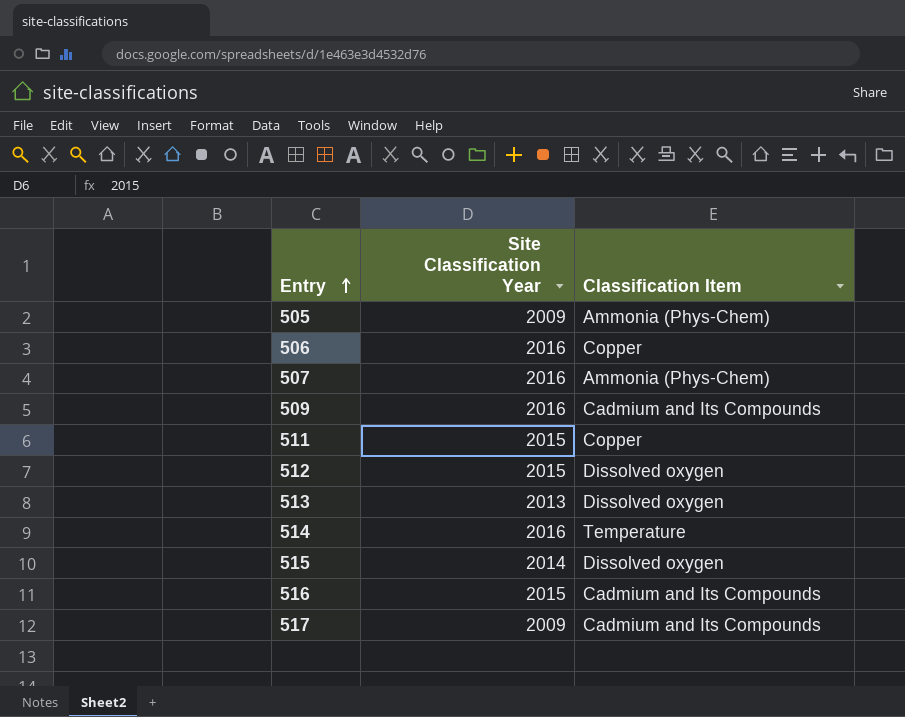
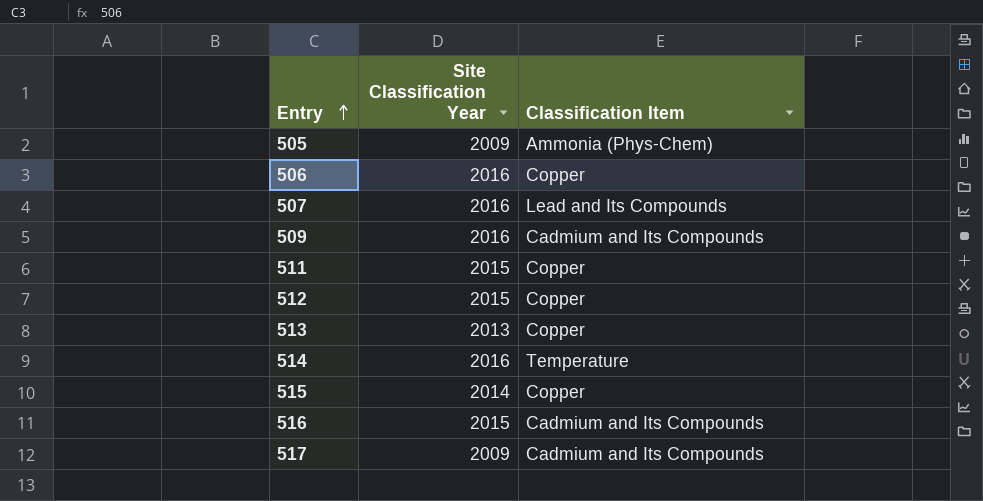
507 | Classification Item: Ammonia (Phys-Chem) -> Lead and Its Compounds
512 | Classification Item: Dissolved oxygen -> Copper
513 | Classification Item: Dissolved oxygen -> Copper
515 | Classification Item: Dissolved oxygen -> Copper

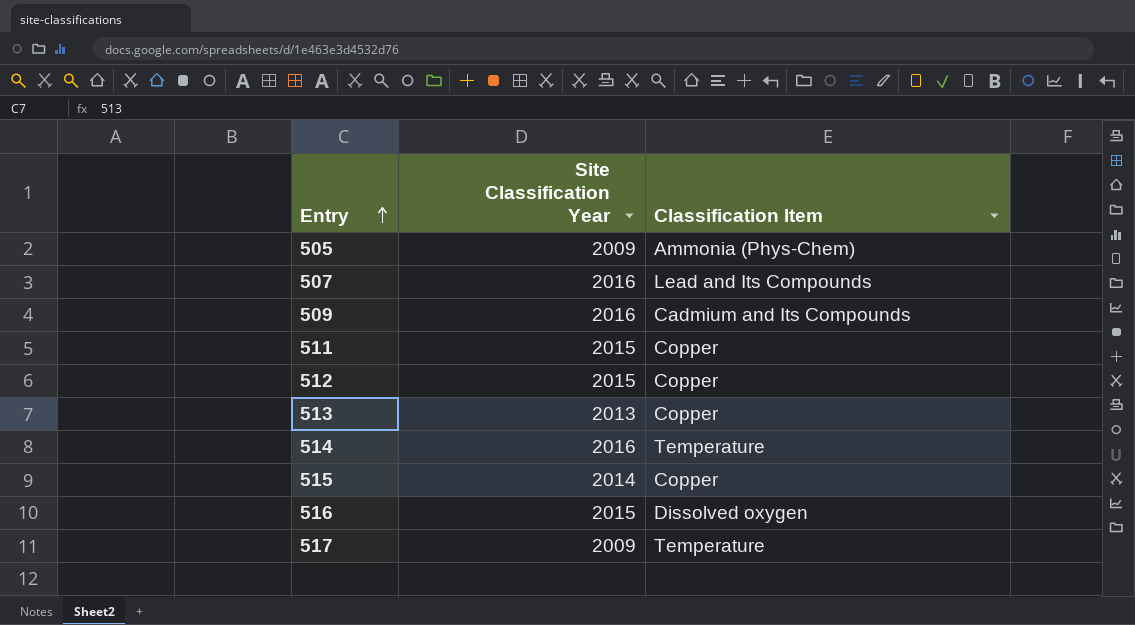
row 506: 2016 | Copper -> none
516 | Classification Item: Cadmium and Its Compounds -> Dissolved oxygen
517 | Classification Item: Cadmium and Its Compounds -> Temperature

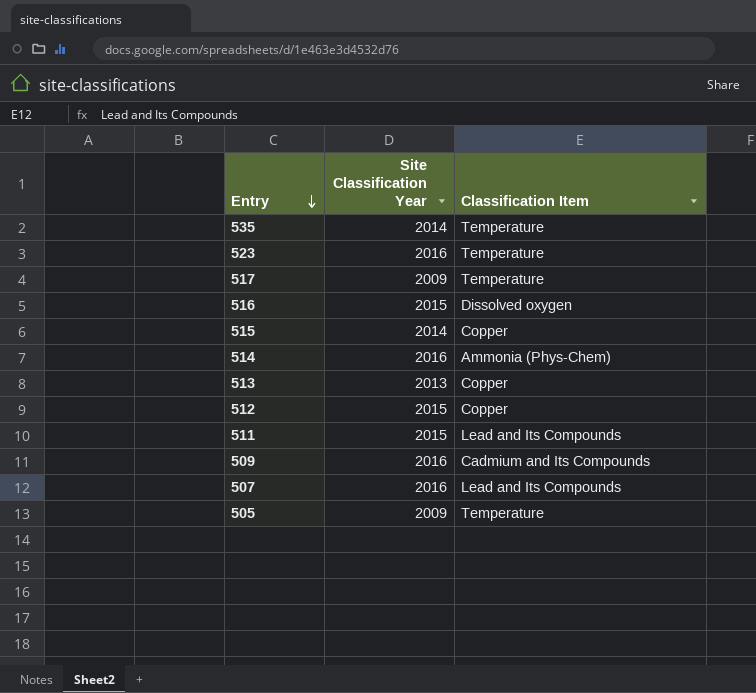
row order: Entry ascending -> Entry descending
row 535: none -> 2014 | Temperature
row 523: none -> 2016 | Temperature
514 | Classification Item: Temperature -> Ammonia (Phys-Chem)
511 | Classification Item: Copper -> Lead and Its Compounds
505 | Classification Item: Ammonia (Phys-Chem) -> Temperature

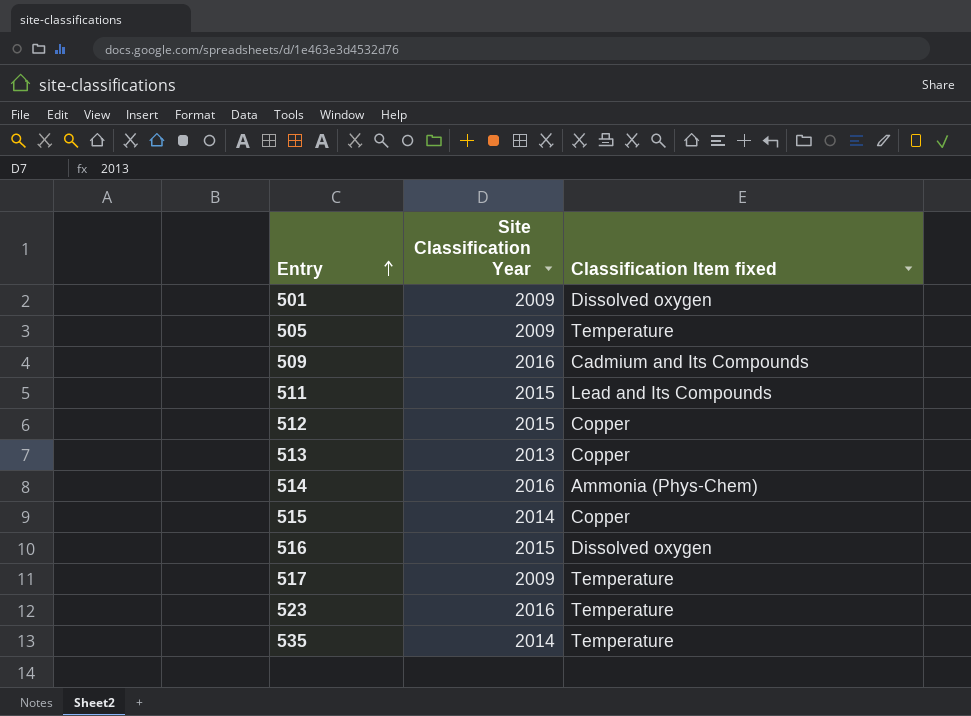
row order: Entry descending -> Entry ascending
column name: Classification Item -> Classification Item fixed
row 507: 2016 | Lead and Its Compounds -> none
row 501: none -> 2009 | Dissolved oxygen

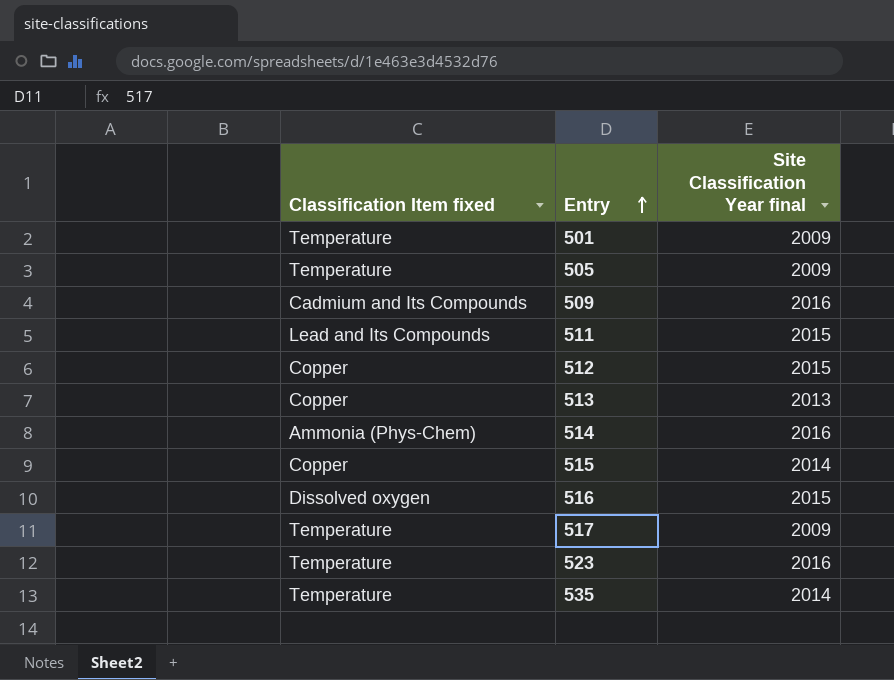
column Classification Item fixed | position: 3 -> 1
column name: Site Classification Year -> Site Classification Year final
501 | Classification Item fixed: Dissolved oxygen -> Temperature

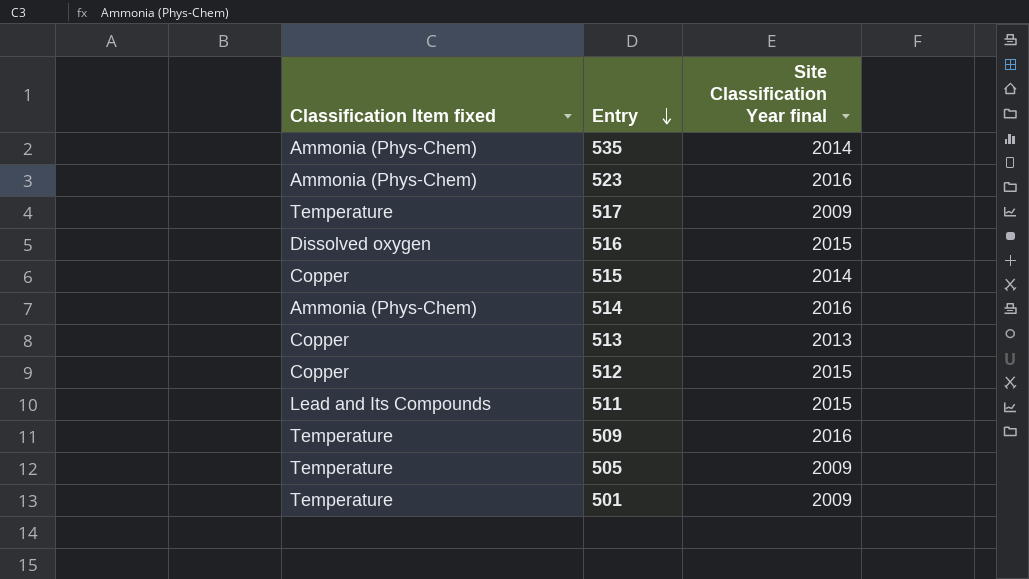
row order: Entry ascending -> Entry descending
535 | Classification Item fixed: Temperature -> Ammonia (Phys-Chem)
523 | Classification Item fixed: Temperature -> Ammonia (Phys-Chem)
509 | Classification Item fixed: Cadmium and Its Compounds -> Temperature

